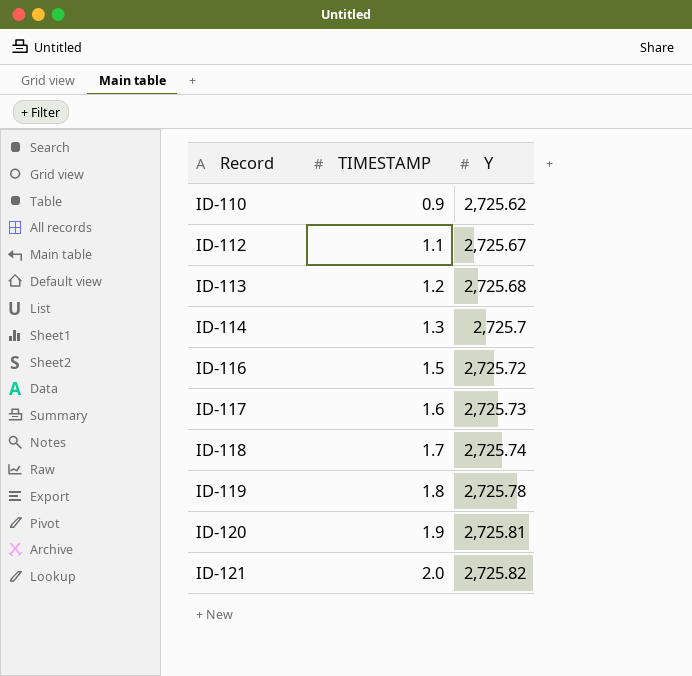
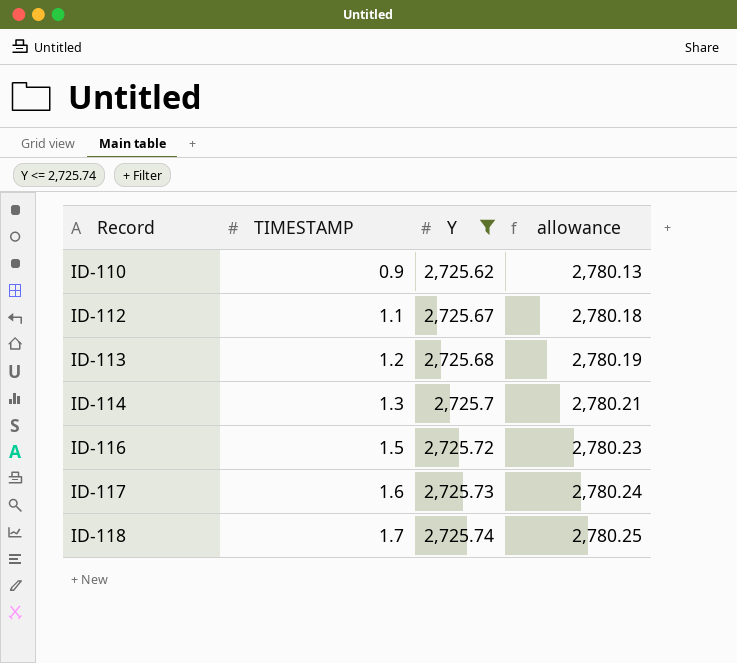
filter: none -> Y <= 2,725.74
column allowance | formula: none -> [Y] * 1.02

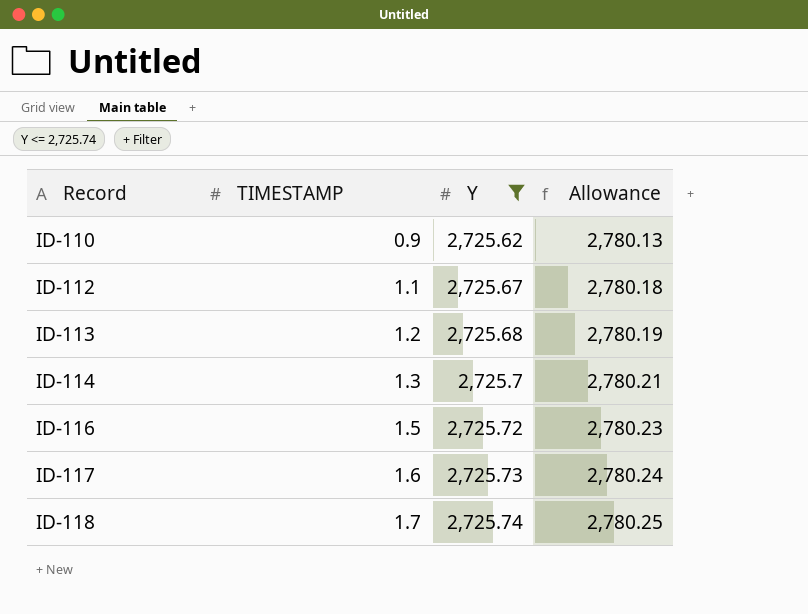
column name: allowance -> Allowance

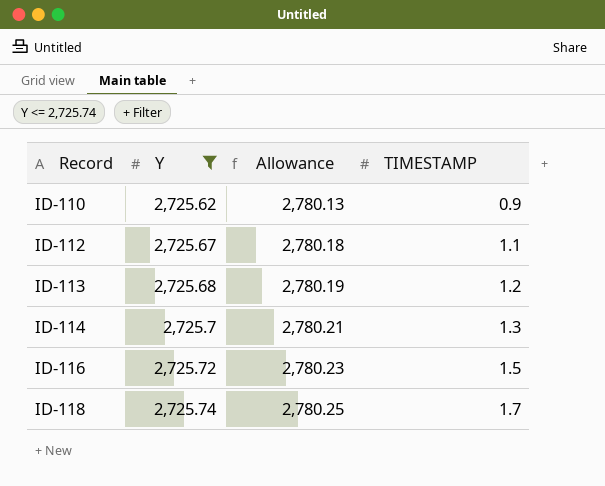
column TIMESTAMP | position: 2 -> 4
row ID-117: 1.6 | 2,725.73 | 2,780.24 -> none

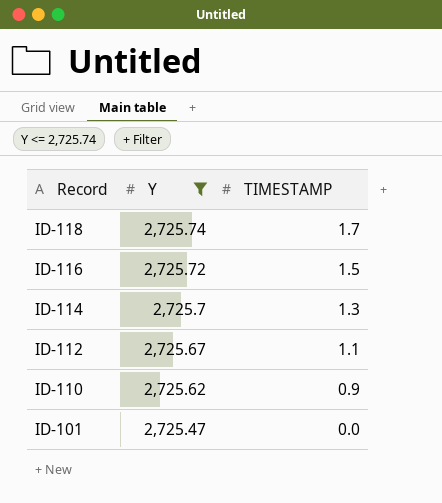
row order: Record ascending -> Record descending
column Allowance | formula: [Y] * 1.02 -> none
row ID-113: 2,725.68 | 2,780.19 | 1.2 -> none
row ID-101: none -> 2,725.47 | 0.0

